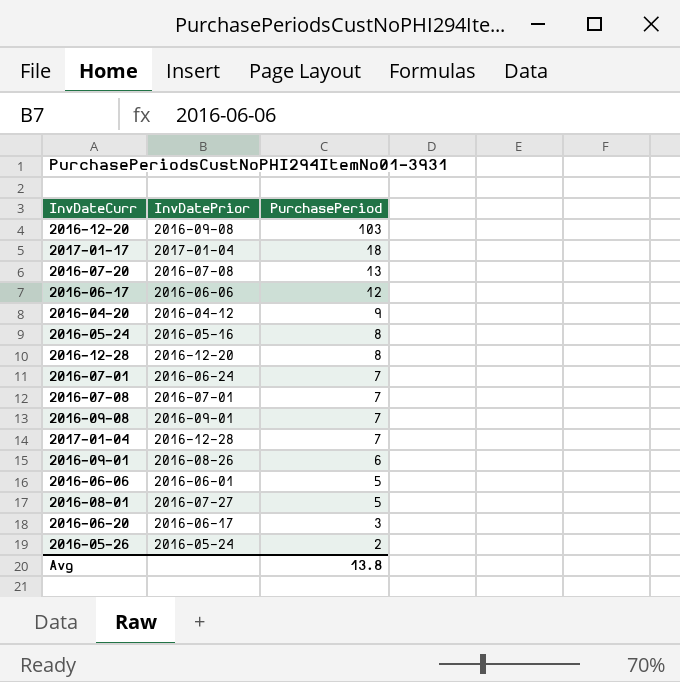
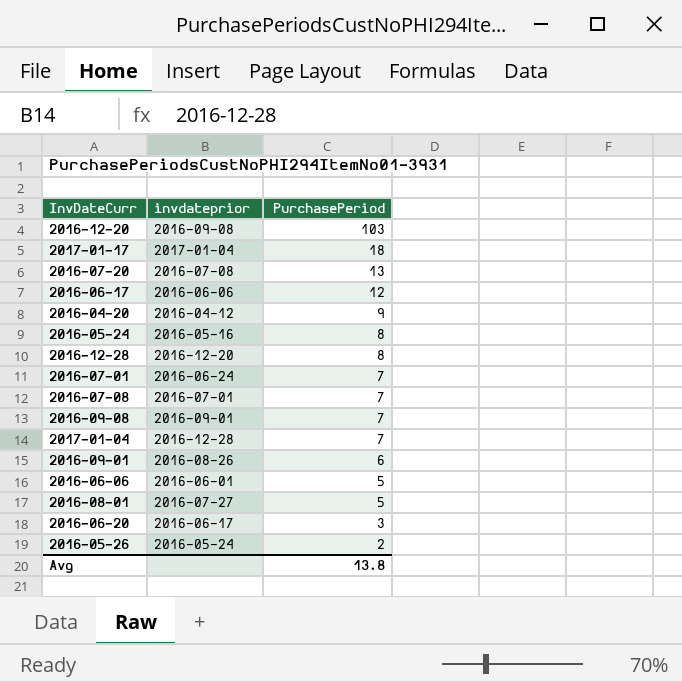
column name: InvDatePrior -> invdateprior

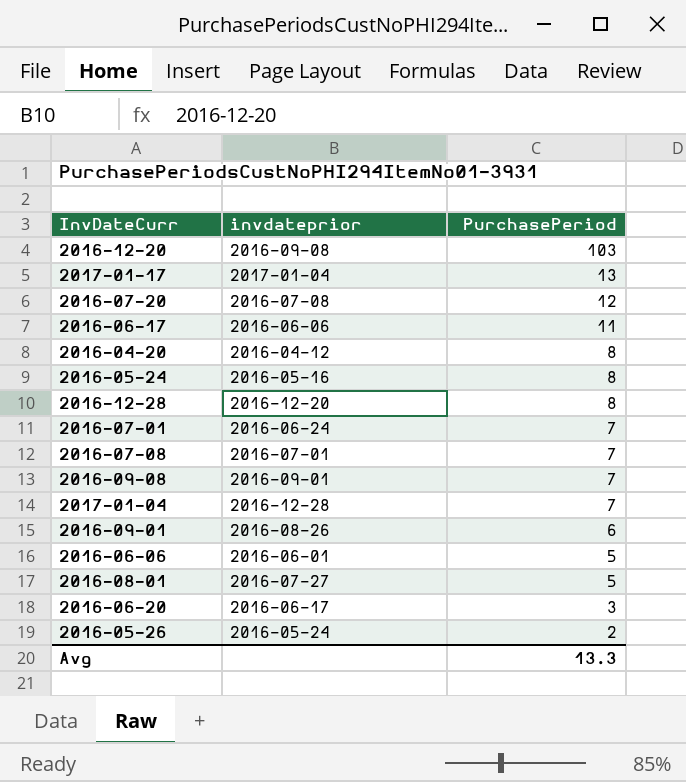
2017-01-17 | PurchasePeriod: 18 -> 13
2016-07-20 | PurchasePeriod: 13 -> 12
2016-06-17 | PurchasePeriod: 12 -> 11
2016-04-20 | PurchasePeriod: 9 -> 8
Avg | PurchasePeriod: 13.8 -> 13.3

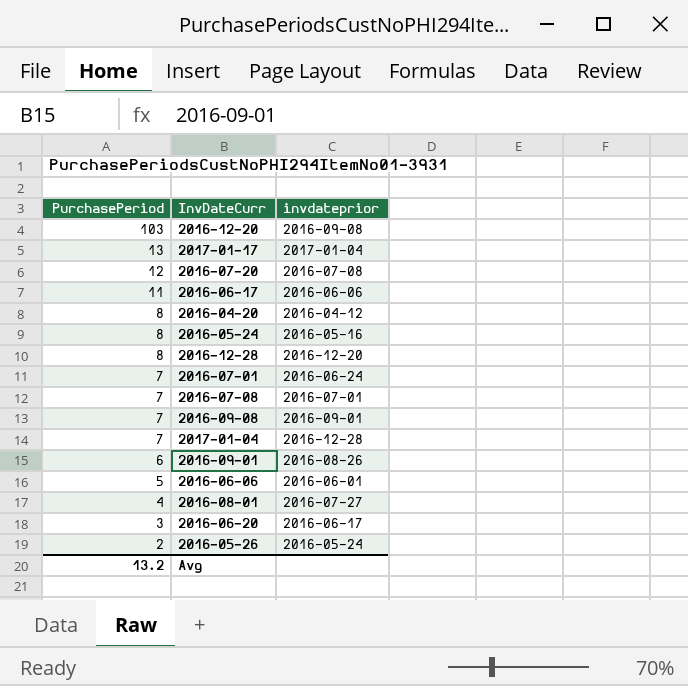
column PurchasePeriod | position: 3 -> 1
2016-08-01 | PurchasePeriod: 5 -> 4
Avg | PurchasePeriod: 13.3 -> 13.2

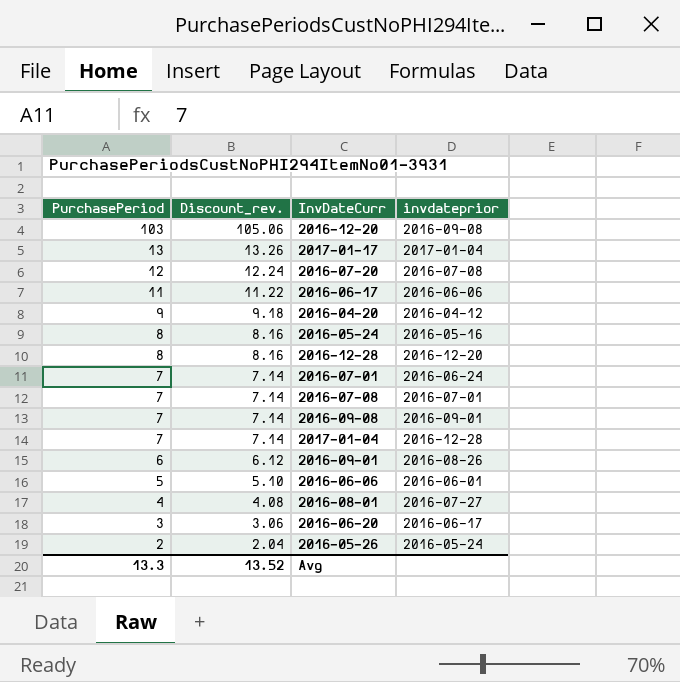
column Discount_rev. | formula: none -> [PurchasePeriod] * 1.02
2016-04-20 | PurchasePeriod: 8 -> 9
Avg | PurchasePeriod: 13.2 -> 13.3

